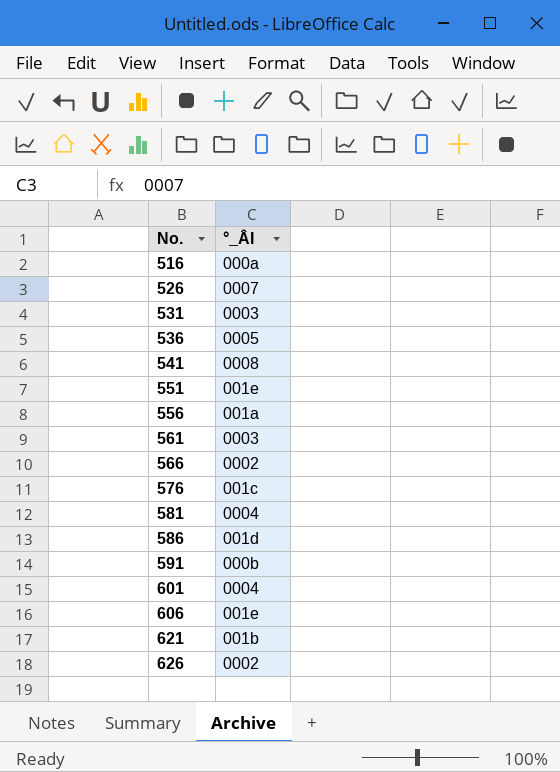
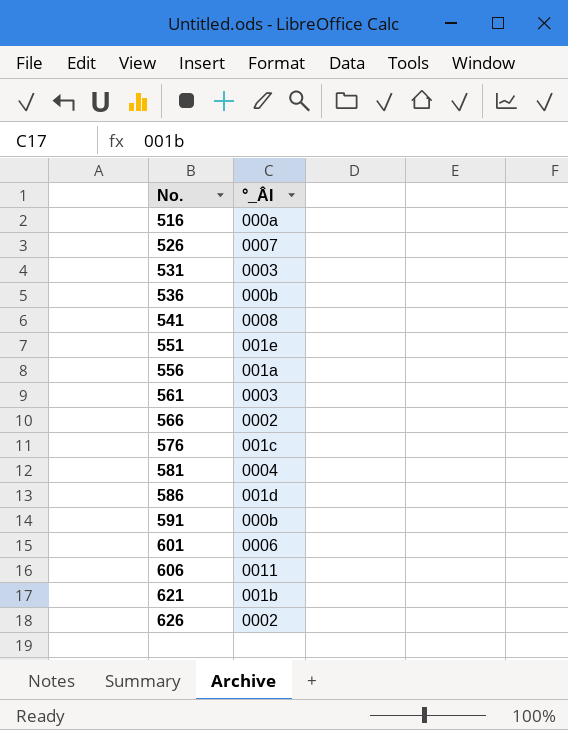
536 | °_ÂI: 0005 -> 000b
601 | °_ÂI: 0004 -> 0006
606 | °_ÂI: 001e -> 0011

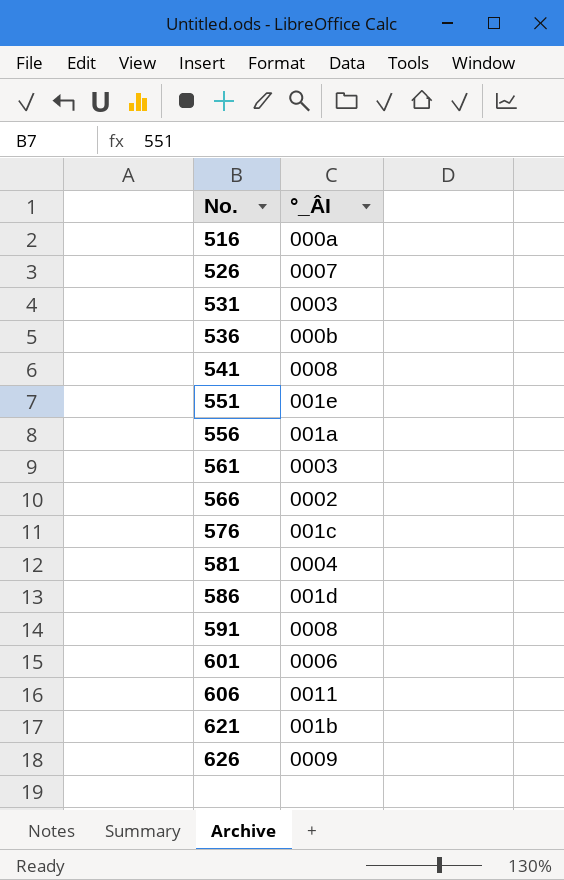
591 | °_ÂI: 000b -> 0008
626 | °_ÂI: 0002 -> 0009

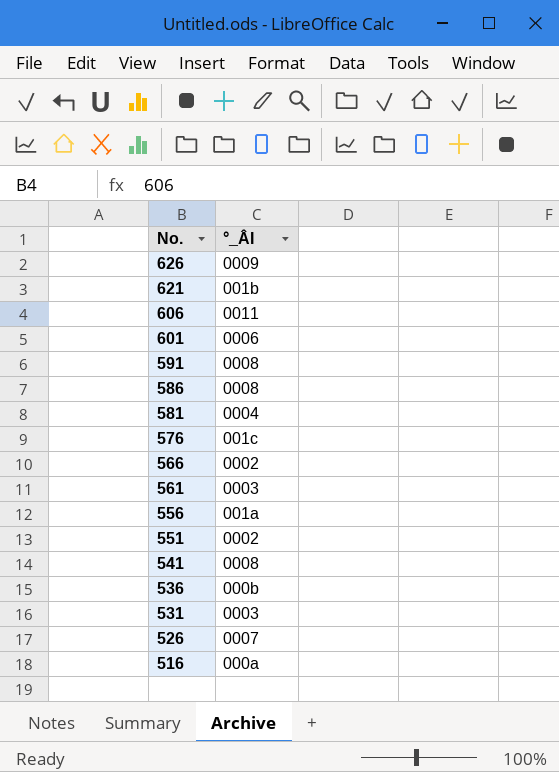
row order: No. ascending -> No. descending
586 | °_ÂI: 001d -> 0008
551 | °_ÂI: 001e -> 0002

